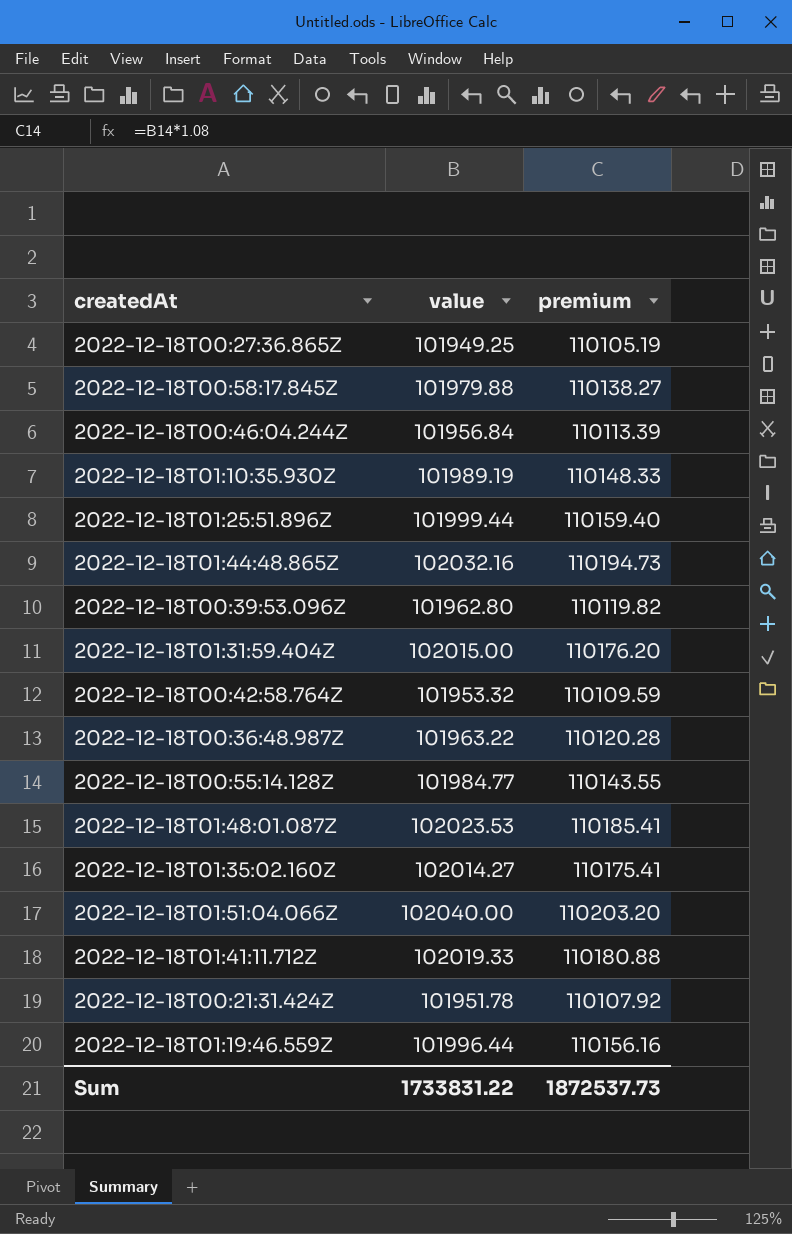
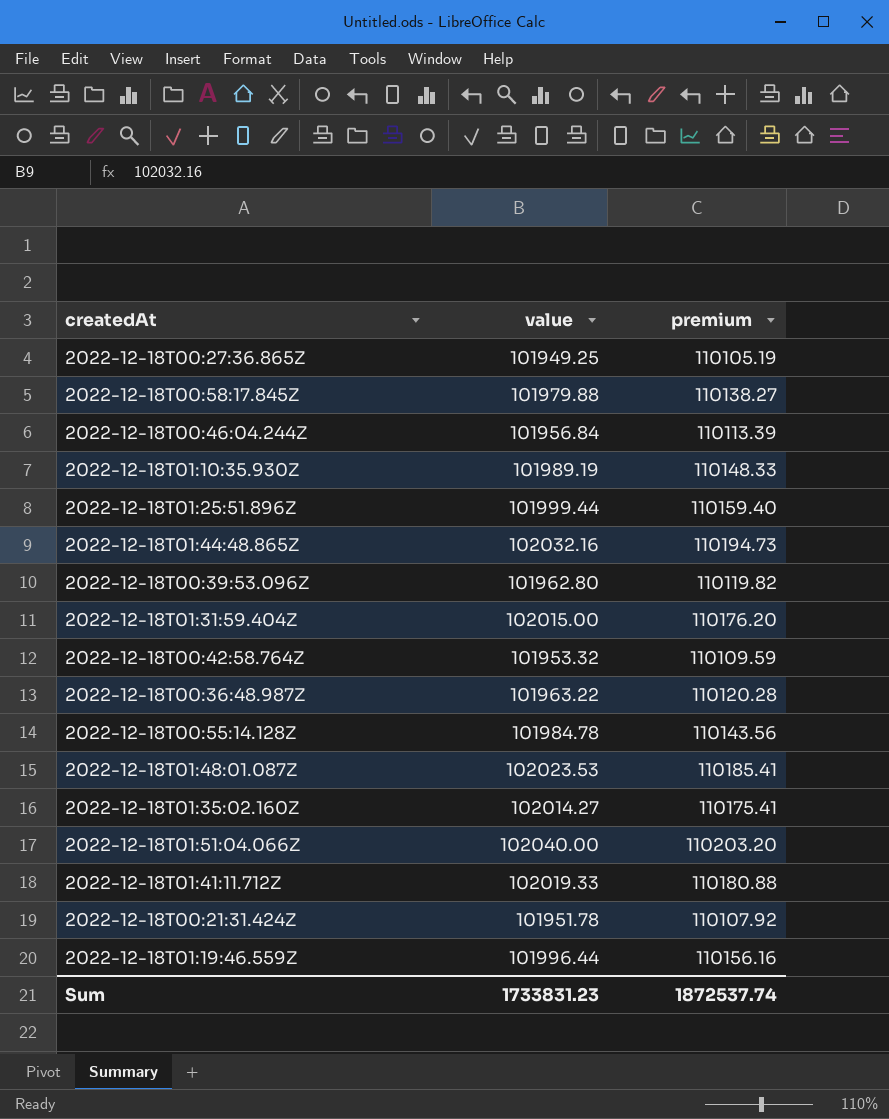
2022-12-18T00:55:14.128Z | value: 101984.77 -> 101984.78
2022-12-18T00:55:14.128Z | premium: 110143.55 -> 110143.56
Sum | value: 1733831.22 -> 1733831.23
Sum | premium: 1872537.73 -> 1872537.74

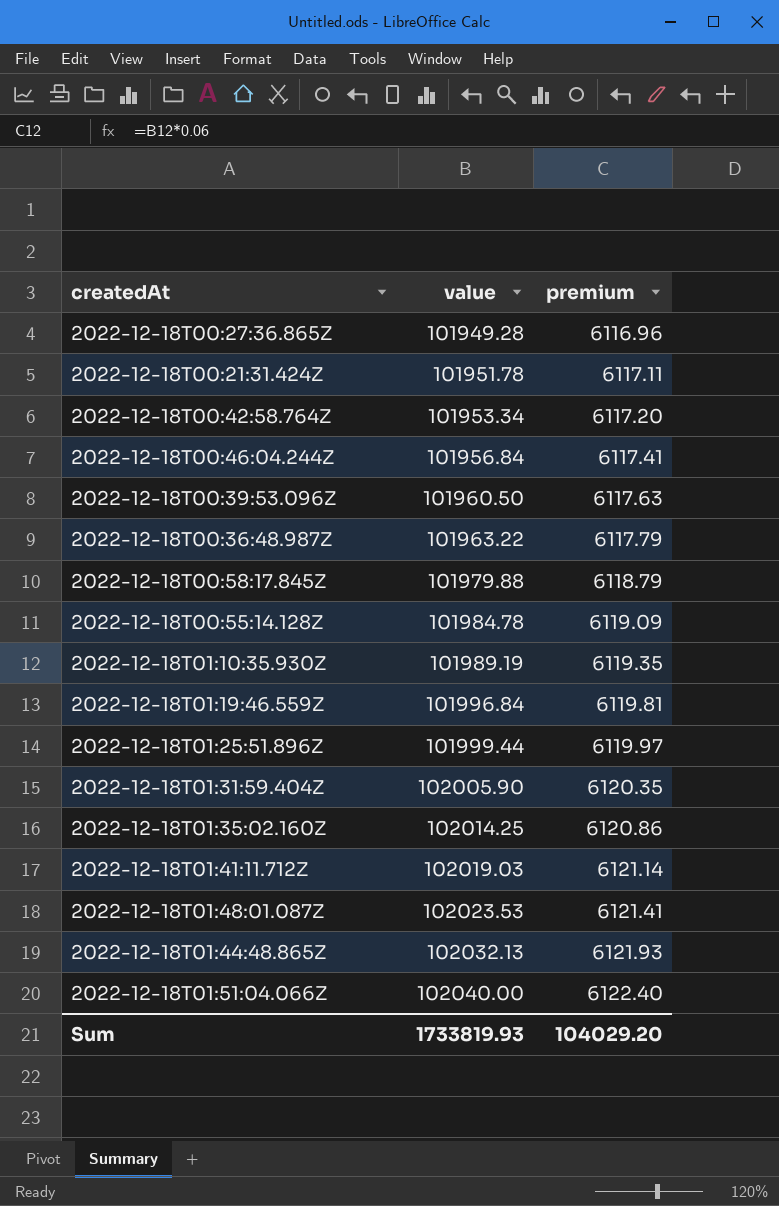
row order: none -> value ascending
column premium | formula: [value] * 1.08 -> [value] * 0.06
2022-12-18T00:27:36.865Z | value: 101949.25 -> 101949.28
2022-12-18T00:42:58.764Z | value: 101953.32 -> 101953.34
2022-12-18T00:39:53.096Z | value: 101962.80 -> 101960.50
2022-12-18T01:19:46.559Z | value: 101996.44 -> 101996.84
2022-12-18T01:31:59.404Z | value: 102015.00 -> 102005.90
2022-12-18T01:35:02.160Z | value: 102014.27 -> 102014.25
2022-12-18T01:41:11.712Z | value: 102019.33 -> 102019.03
2022-12-18T01:44:48.865Z | value: 102032.16 -> 102032.13
Sum | value: 1733831.23 -> 1733819.93
Sum | premium: 1872537.74 -> 104029.20

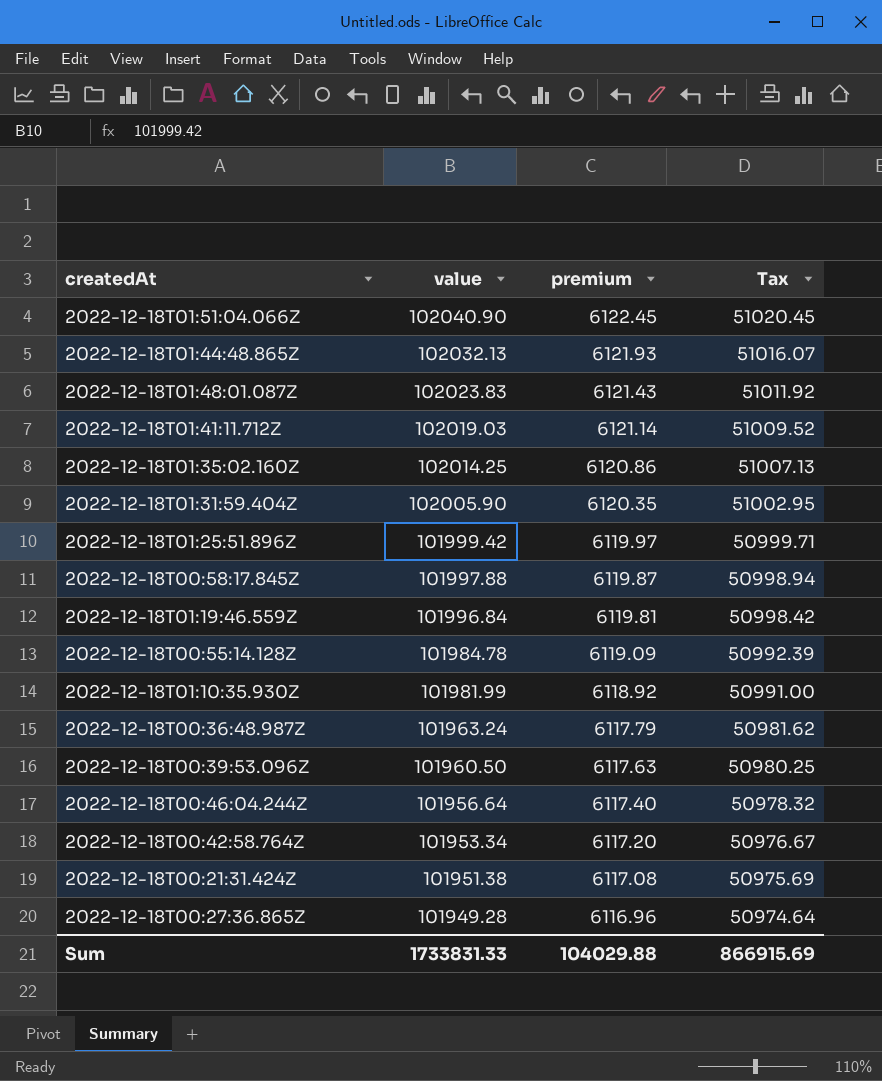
row order: value ascending -> value descending
column Tax | formula: none -> [value] * 0.5
2022-12-18T01:51:04.066Z | value: 102040.00 -> 102040.90
2022-12-18T01:51:04.066Z | premium: 6122.40 -> 6122.45
2022-12-18T01:48:01.087Z | value: 102023.53 -> 102023.83
2022-12-18T01:48:01.087Z | premium: 6121.41 -> 6121.43
2022-12-18T01:25:51.896Z | value: 101999.44 -> 101999.42
2022-12-18T00:58:17.845Z | value: 101979.88 -> 101997.88
2022-12-18T00:58:17.845Z | premium: 6118.79 -> 6119.87
2022-12-18T01:10:35.930Z | value: 101989.19 -> 101981.99
2022-12-18T01:10:35.930Z | premium: 6119.35 -> 6118.92
2022-12-18T00:36:48.987Z | value: 101963.22 -> 101963.24
2022-12-18T00:46:04.244Z | value: 101956.84 -> 101956.64
2022-12-18T00:46:04.244Z | premium: 6117.41 -> 6117.40
2022-12-18T00:21:31.424Z | value: 101951.78 -> 101951.38
2022-12-18T00:21:31.424Z | premium: 6117.11 -> 6117.08
Sum | value: 1733819.93 -> 1733831.33
Sum | premium: 104029.20 -> 104029.88

